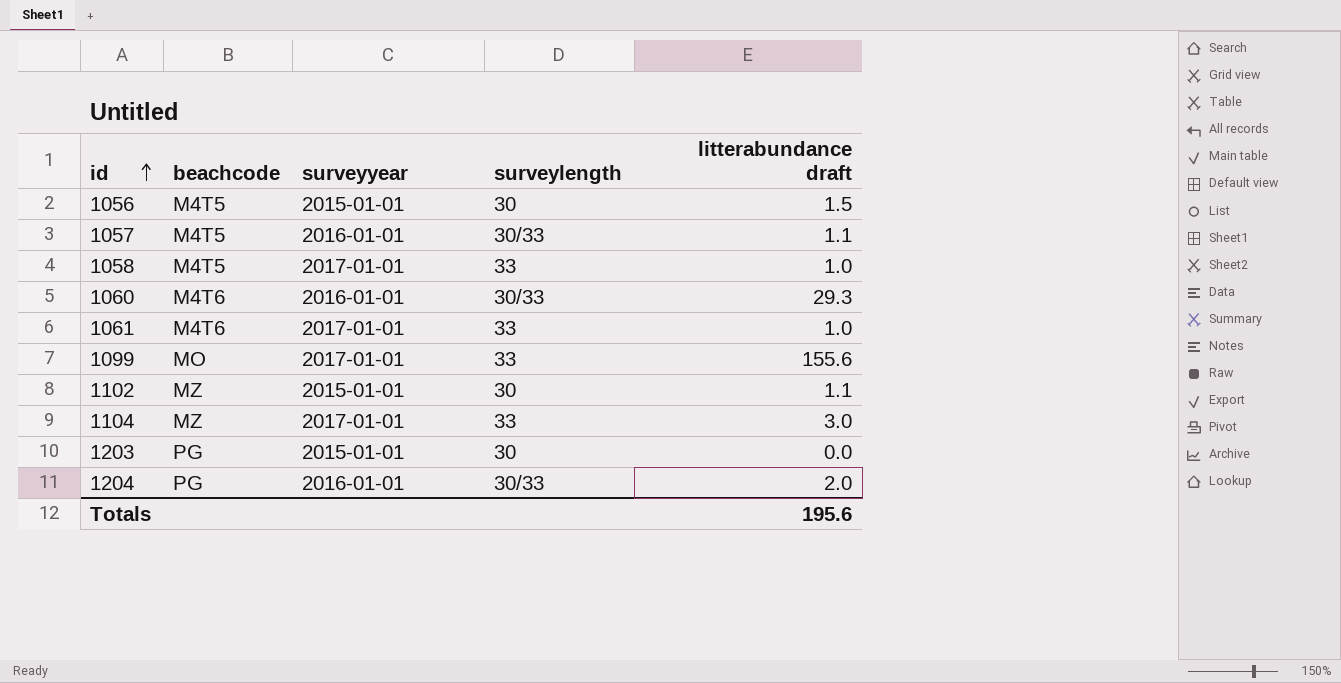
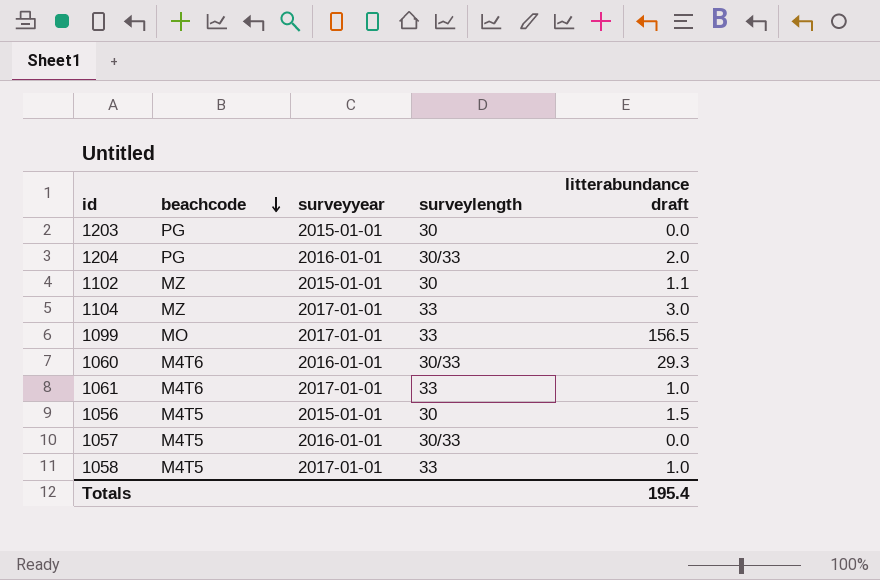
row order: id ascending -> beachcode descending
1099 | litterabundance draft: 155.6 -> 156.5
1057 | litterabundance draft: 1.1 -> 0.0
Totals | litterabundance draft: 195.6 -> 195.4

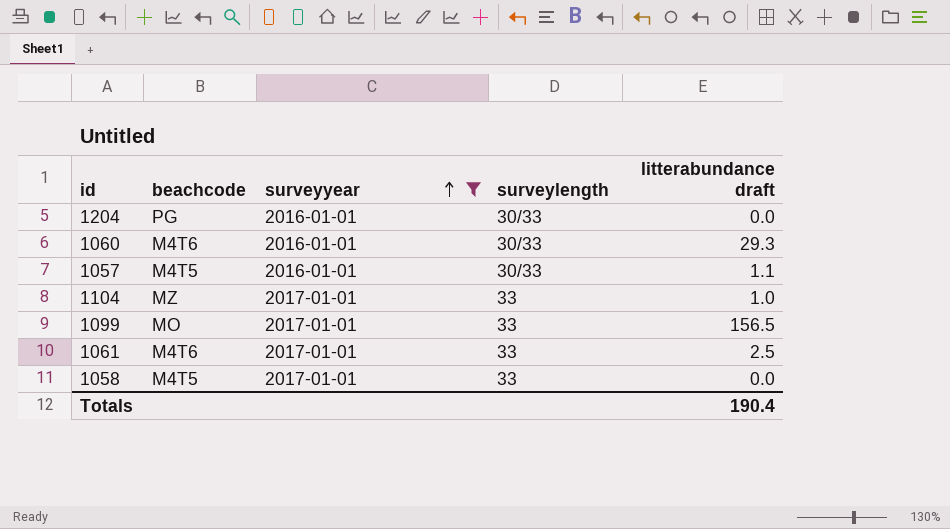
filter: none -> surveyyear != 2015-01-01
row order: beachcode descending -> surveyyear ascending
1204 | litterabundance draft: 2.0 -> 0.0
1057 | litterabundance draft: 0.0 -> 1.1
1104 | litterabundance draft: 3.0 -> 1.0
1061 | litterabundance draft: 1.0 -> 2.5
1058 | litterabundance draft: 1.0 -> 0.0
Totals | litterabundance draft: 195.4 -> 190.4

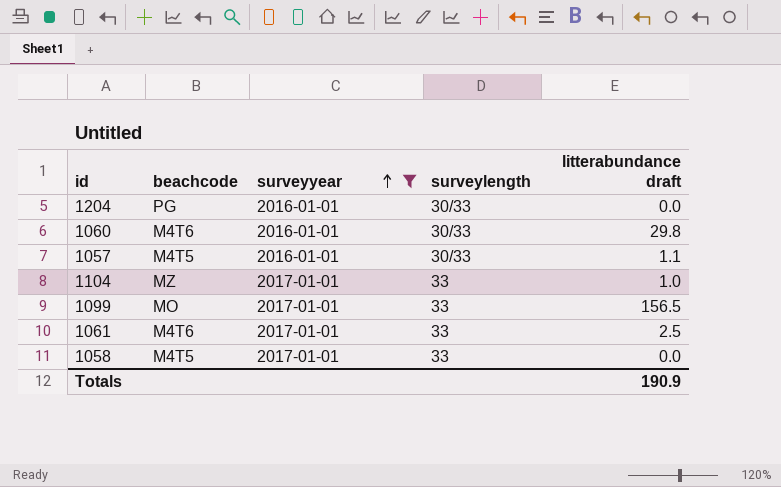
1060 | litterabundance draft: 29.3 -> 29.8
Totals | litterabundance draft: 190.4 -> 190.9

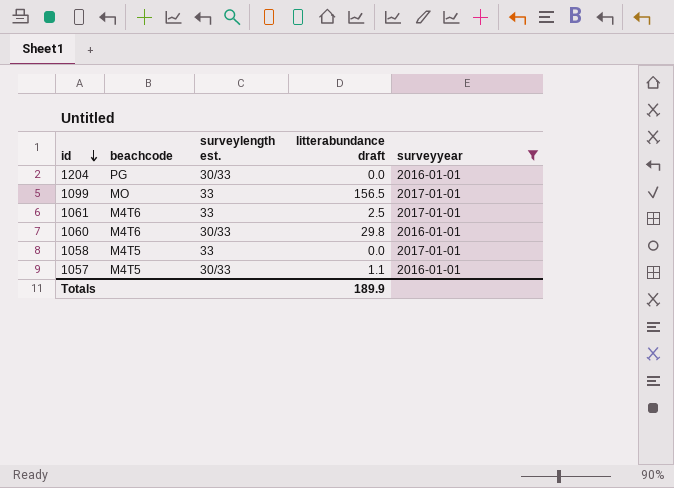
row order: surveyyear ascending -> id descending
column name: surveylength -> surveylength est.
column surveyyear | position: 3 -> 5
row 1104: MZ | 2017-01-01 | 33 | 1.0 -> none
Totals | litterabundance draft: 190.9 -> 189.9

